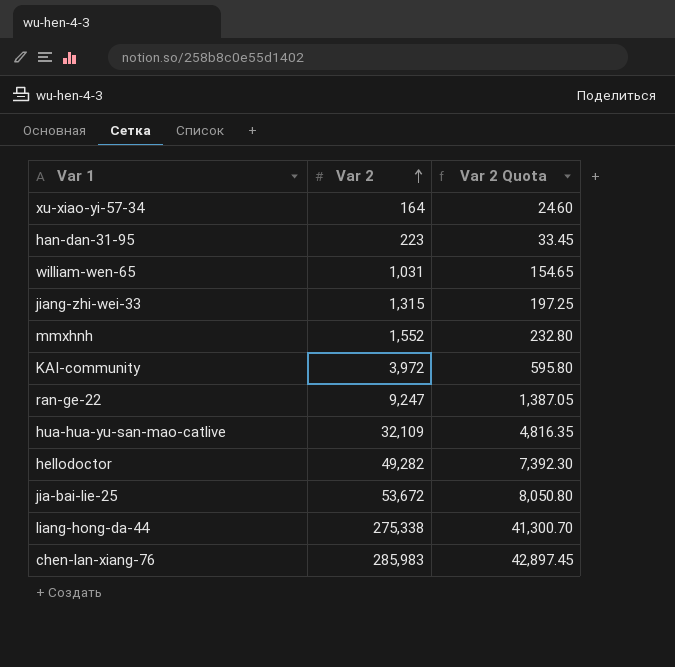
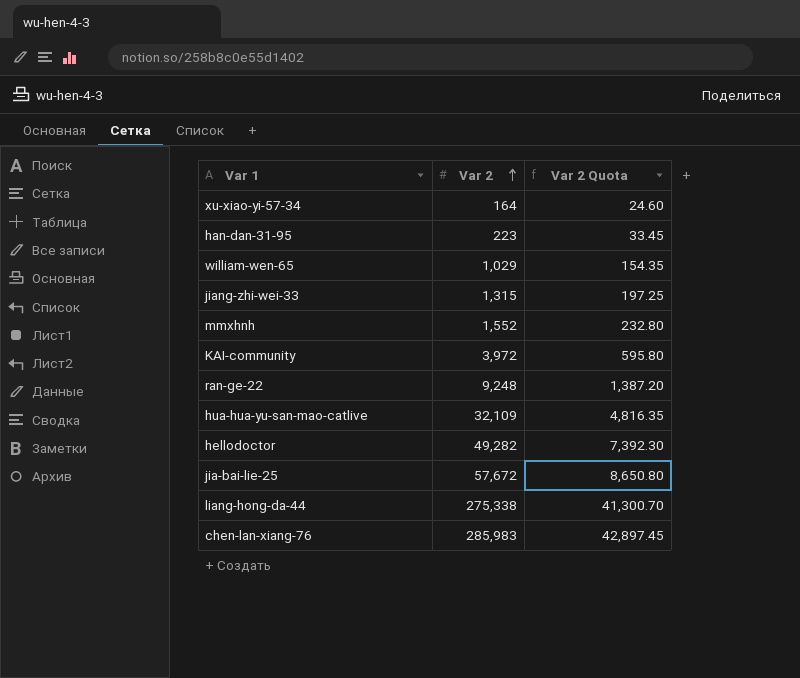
william-wen-65 | Var 2: 1,031 -> 1,029
william-wen-65 | Var 2 Quota: 154.65 -> 154.35
ran-ge-22 | Var 2: 9,247 -> 9,248
ran-ge-22 | Var 2 Quota: 1,387.05 -> 1,387.20
jia-bai-lie-25 | Var 2: 53,672 -> 57,672
jia-bai-lie-25 | Var 2 Quota: 8,050.80 -> 8,650.80

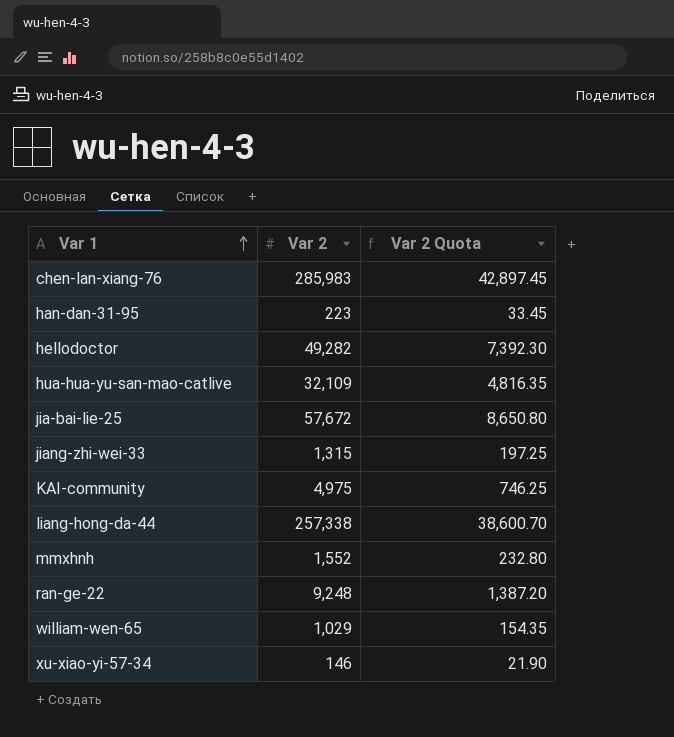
row order: Var 2 ascending -> Var 1 ascending
KAI-community | Var 2: 3,972 -> 4,975
KAI-community | Var 2 Quota: 595.80 -> 746.25
liang-hong-da-44 | Var 2: 275,338 -> 257,338
liang-hong-da-44 | Var 2 Quota: 41,300.70 -> 38,600.70
xu-xiao-yi-57-34 | Var 2: 164 -> 146
xu-xiao-yi-57-34 | Var 2 Quota: 24.60 -> 21.90

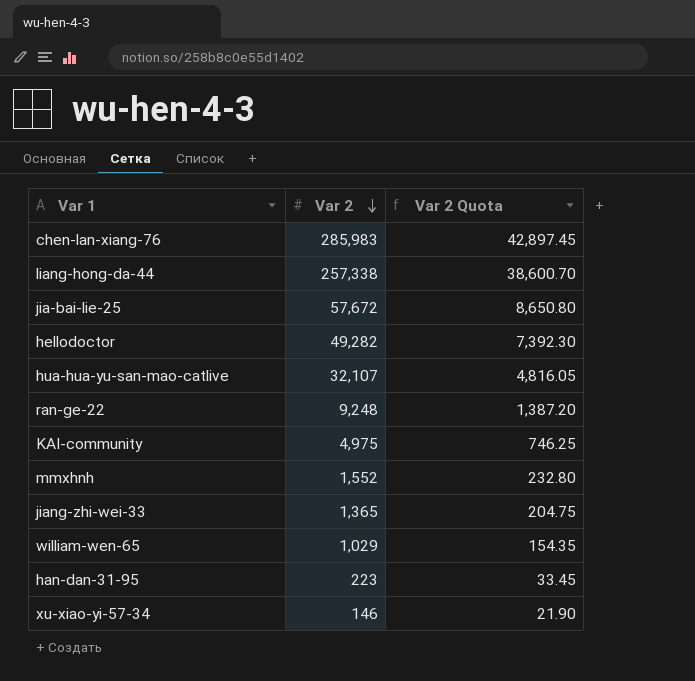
row order: Var 1 ascending -> Var 2 descending
hua-hua-yu-san-mao-catlive | Var 2: 32,109 -> 32,107
hua-hua-yu-san-mao-catlive | Var 2 Quota: 4,816.35 -> 4,816.05
jiang-zhi-wei-33 | Var 2: 1,315 -> 1,365
jiang-zhi-wei-33 | Var 2 Quota: 197.25 -> 204.75

